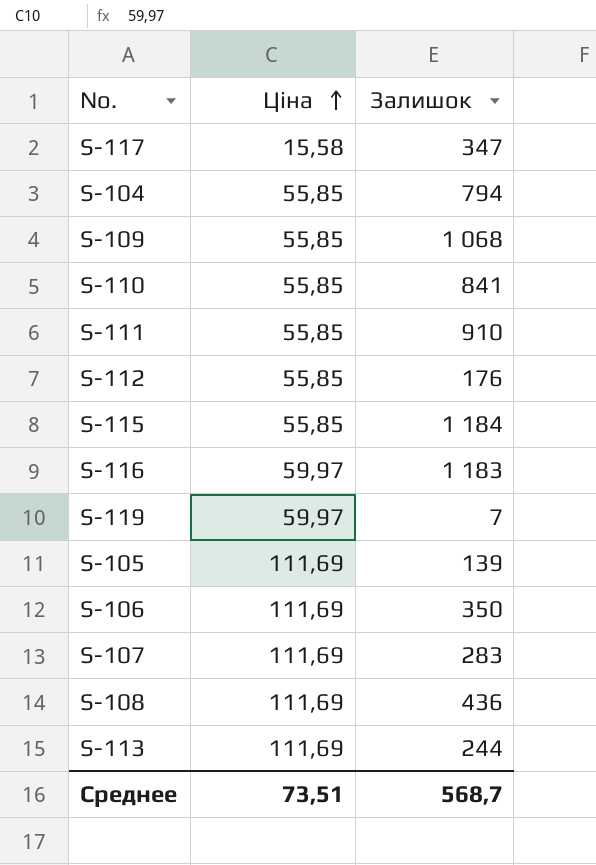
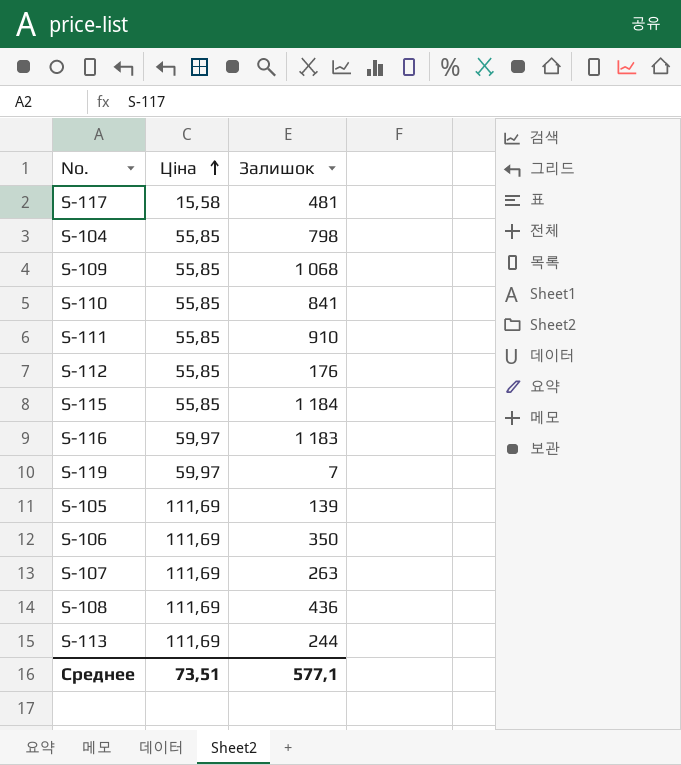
S-117 | Залишок: 347 -> 481
S-104 | Залишок: 794 -> 798
S-107 | Залишок: 283 -> 263
Среднее | Залишок: 568,7 -> 577,1

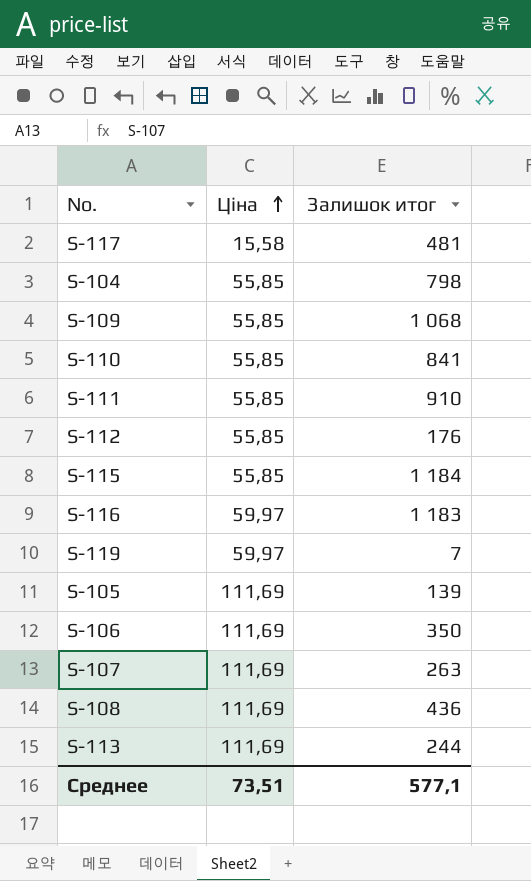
column name: Залишок -> Залишок итог

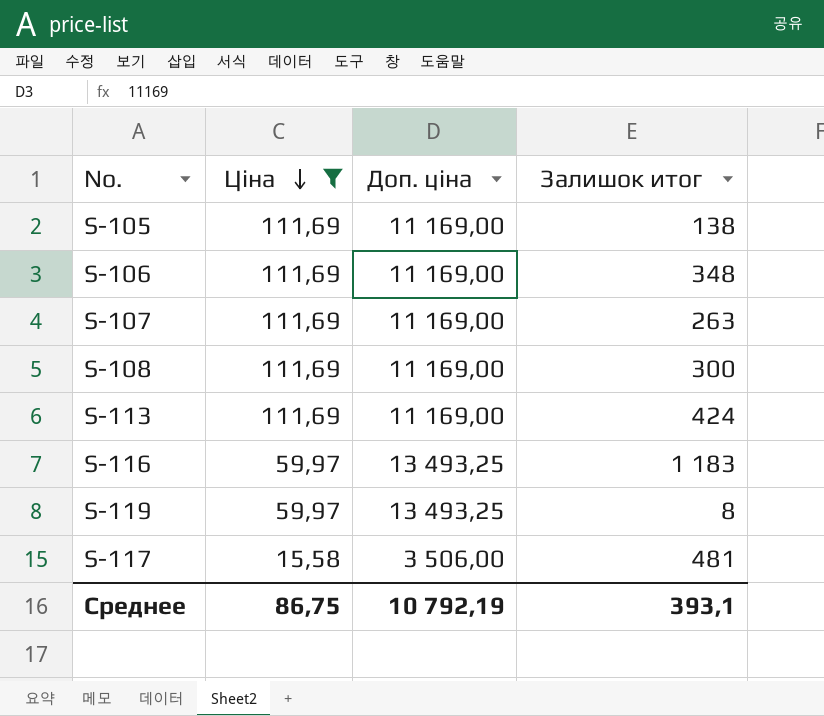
filter: none -> Ціна != 55,85
row order: Ціна ascending -> Ціна descending
column Доп. ціна | position: none -> 3
S-105 | Залишок итог: 139 -> 138
S-106 | Залишок итог: 350 -> 348
S-108 | Залишок итог: 436 -> 300
S-113 | Залишок итог: 244 -> 424
S-119 | Залишок итог: 7 -> 8
Среднее | Ціна: 73,51 -> 86,75
Среднее | Залишок итог: 577,1 -> 393,1

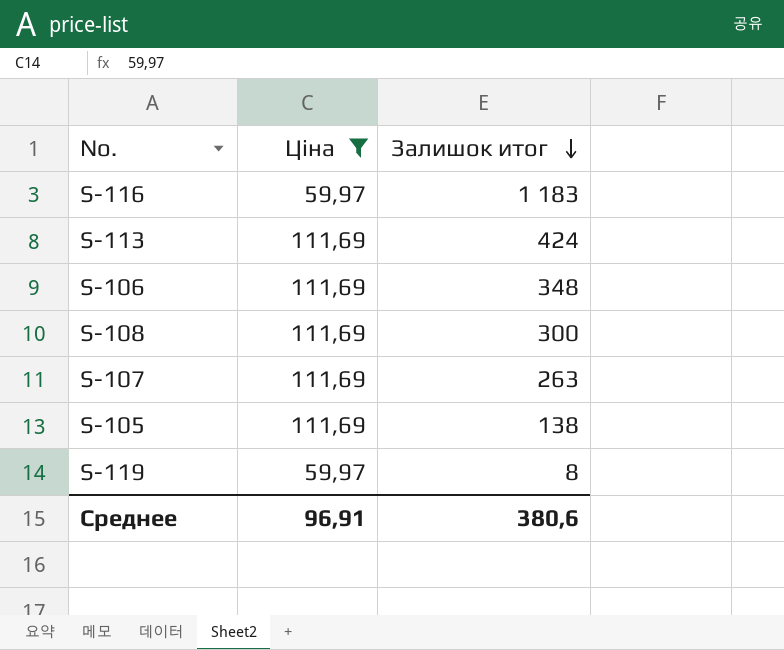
row order: Ціна descending -> Залишок итог descending
column Доп. ціна | position: 3 -> none
row S-117: 15,58 | 3 506,00 | 481 -> none
Среднее | Ціна: 86,75 -> 96,91
Среднее | Залишок итог: 393,1 -> 380,6

